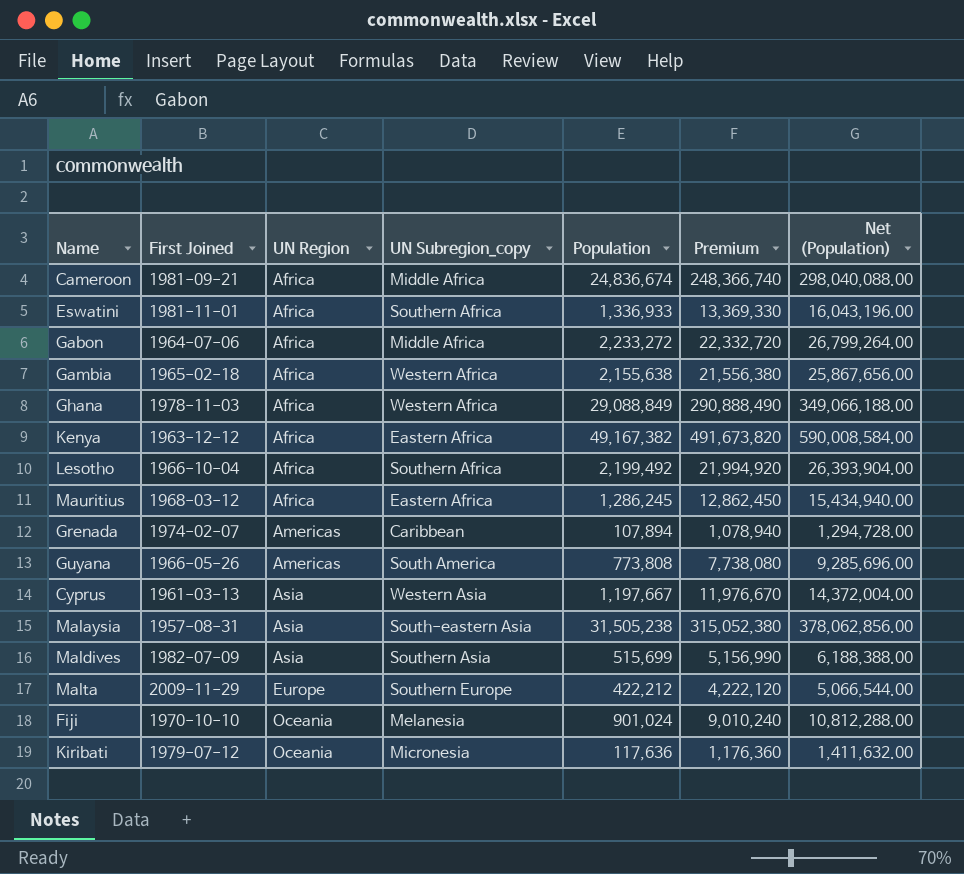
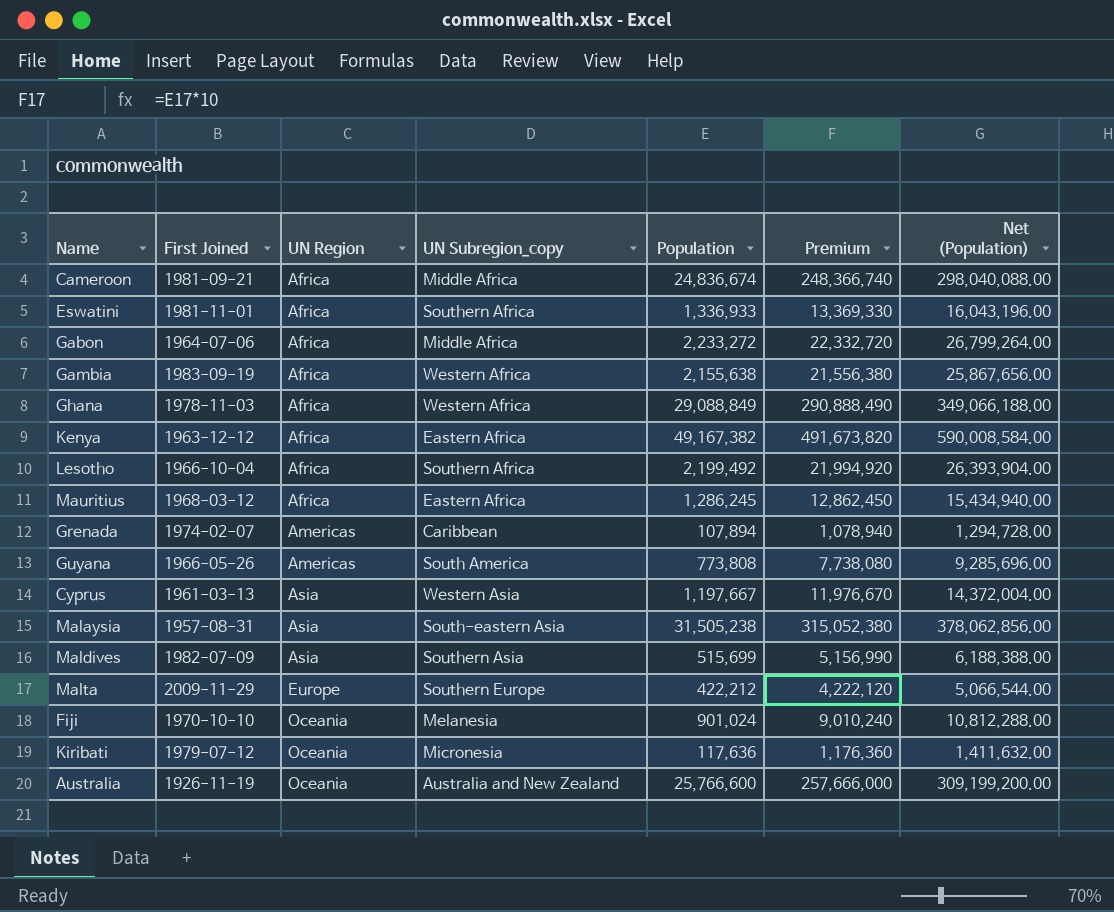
Gambia | First Joined: 1965-02-18 -> 1983-09-19
row Australia: none -> 1926-11-19 | Oceania | Australia and New Zealand | 25,766,600 | 257,666,000 | 309,199,200.00

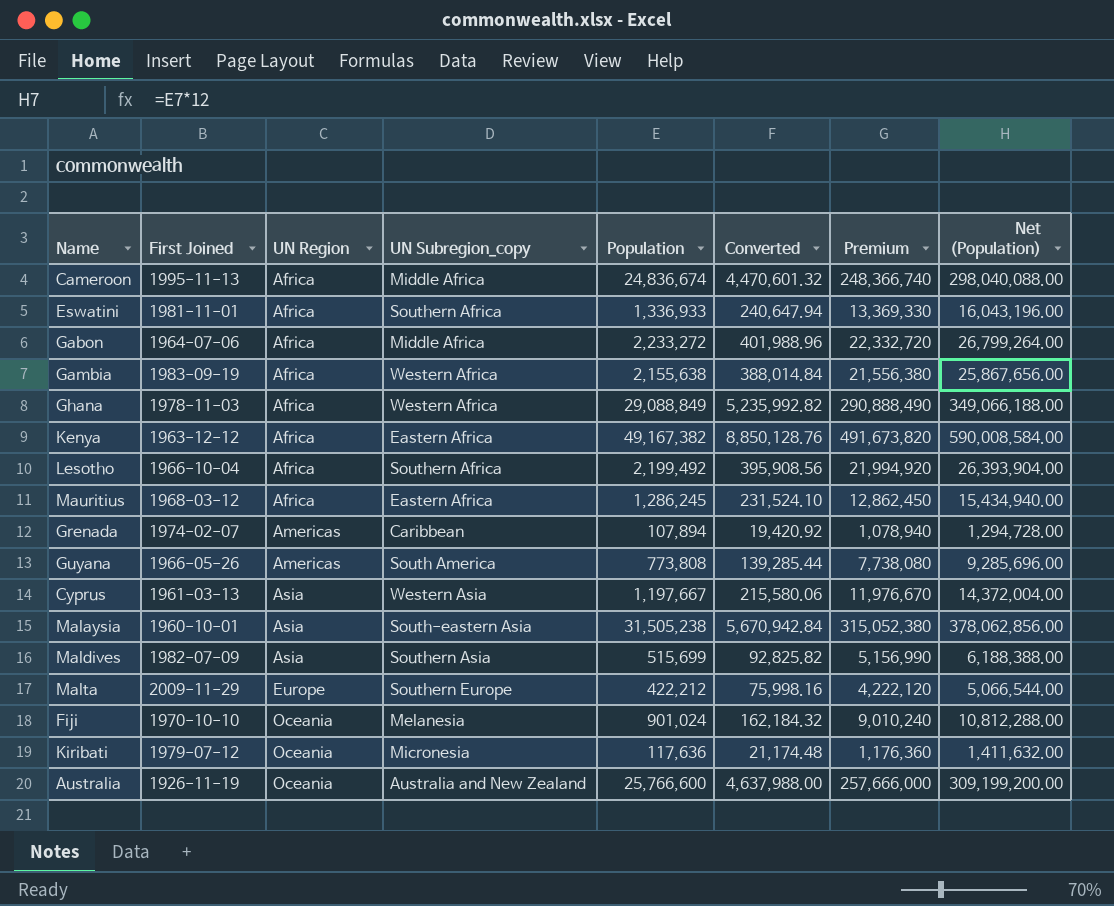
column Converted | formula: none -> [Population] * 0.18
Cameroon | First Joined: 1981-09-21 -> 1995-11-13
Malaysia | First Joined: 1957-08-31 -> 1960-10-01

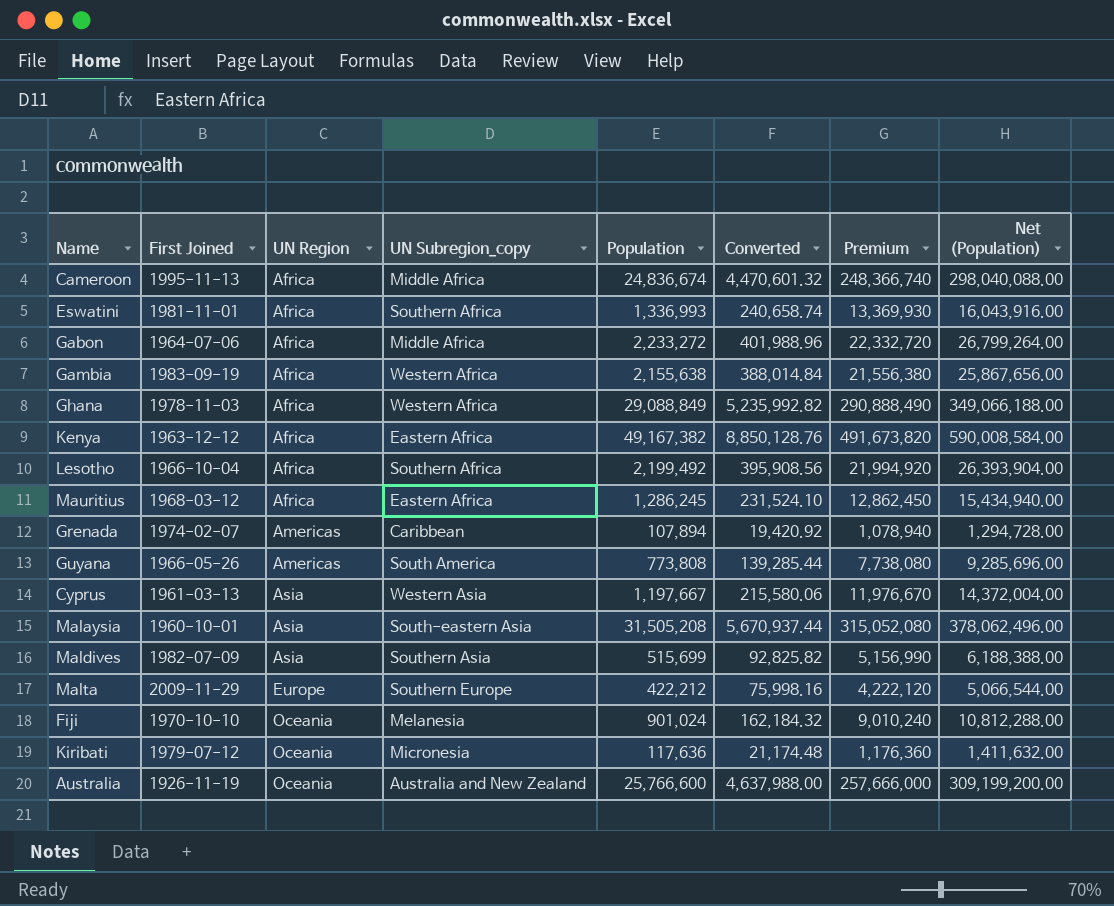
Eswatini | Population: 1,336,933 -> 1,336,993
Eswatini | Converted: 240,647.94 -> 240,658.74
Eswatini | Premium: 13,369,330 -> 13,369,930
Eswatini | Net (Population): 16,043,196.00 -> 16,043,916.00
Malaysia | Population: 31,505,238 -> 31,505,208
Malaysia | Converted: 5,670,942.84 -> 5,670,937.44
Malaysia | Premium: 315,052,380 -> 315,052,080
Malaysia | Net (Population): 378,062,856.00 -> 378,062,496.00

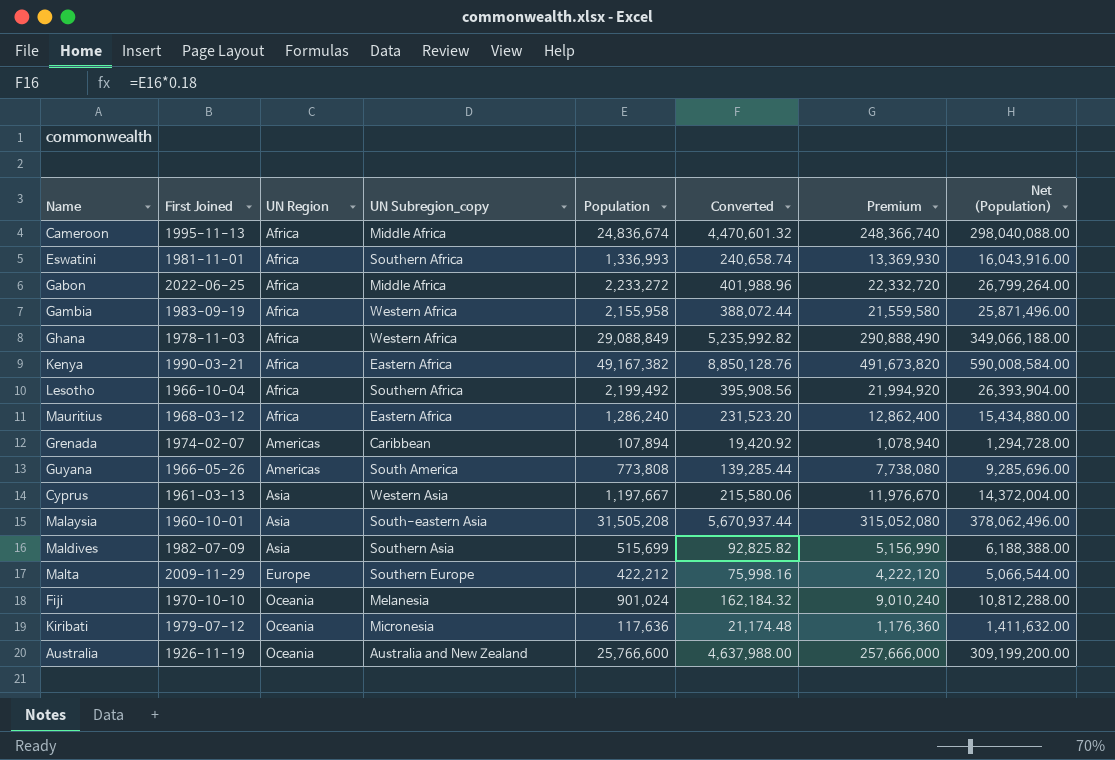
Gabon | First Joined: 1964-07-06 -> 2022-06-25
Gambia | Population: 2,155,638 -> 2,155,958
Gambia | Converted: 388,014.84 -> 388,072.44
Gambia | Premium: 21,556,380 -> 21,559,580
Gambia | Net (Population): 25,867,656.00 -> 25,871,496.00
Kenya | First Joined: 1963-12-12 -> 1990-03-21
Mauritius | Population: 1,286,245 -> 1,286,240
Mauritius | Converted: 231,524.10 -> 231,523.20
Mauritius | Premium: 12,862,450 -> 12,862,400
Mauritius | Net (Population): 15,434,940.00 -> 15,434,880.00

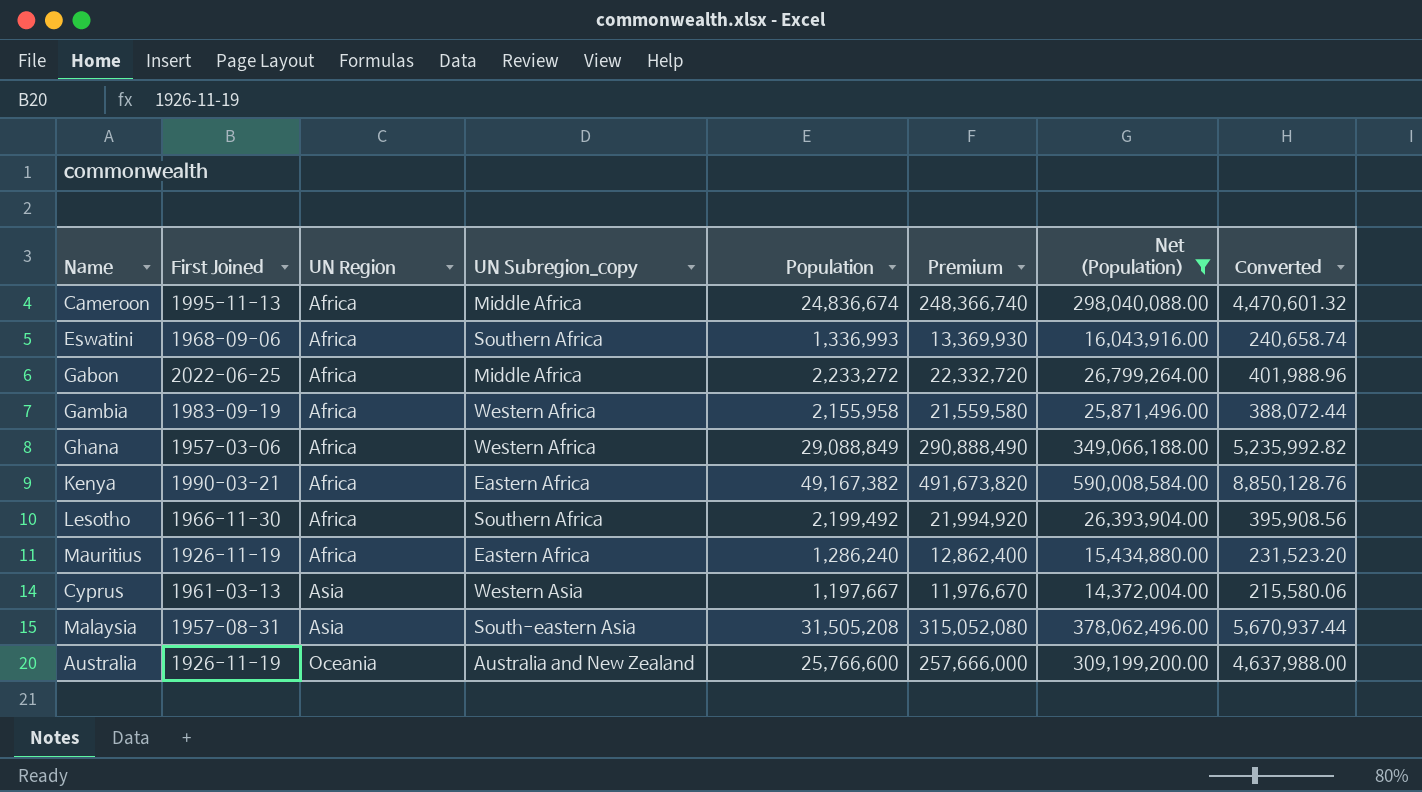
filter: none -> Net (Population) >= 14,372,004.00
column Converted | position: 6 -> 8
Eswatini | First Joined: 1981-11-01 -> 1968-09-06
Ghana | First Joined: 1978-11-03 -> 1957-03-06
Lesotho | First Joined: 1966-10-04 -> 1966-11-30
Mauritius | First Joined: 1968-03-12 -> 1926-11-19
Malaysia | First Joined: 1960-10-01 -> 1957-08-31

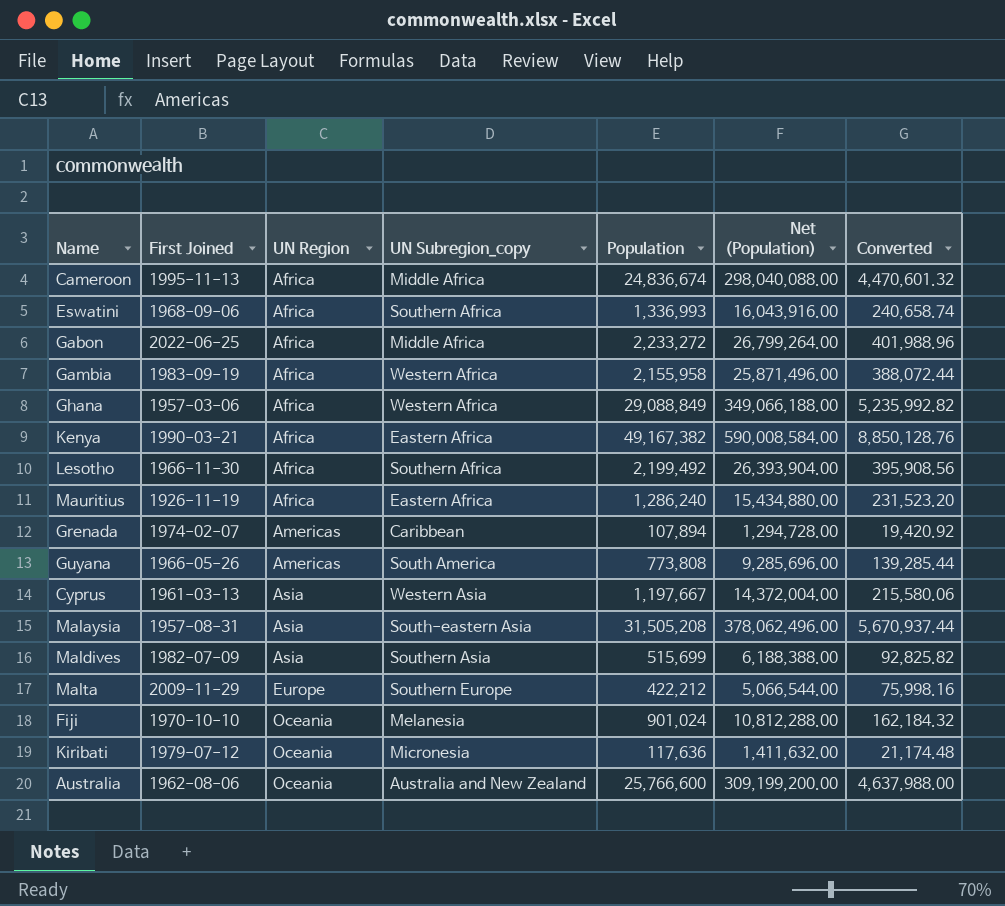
filter: Net (Population) >= 14,372,004.00 -> none
column Premium | formula: [Population] * 10 -> none
Australia | First Joined: 1926-11-19 -> 1962-08-06

